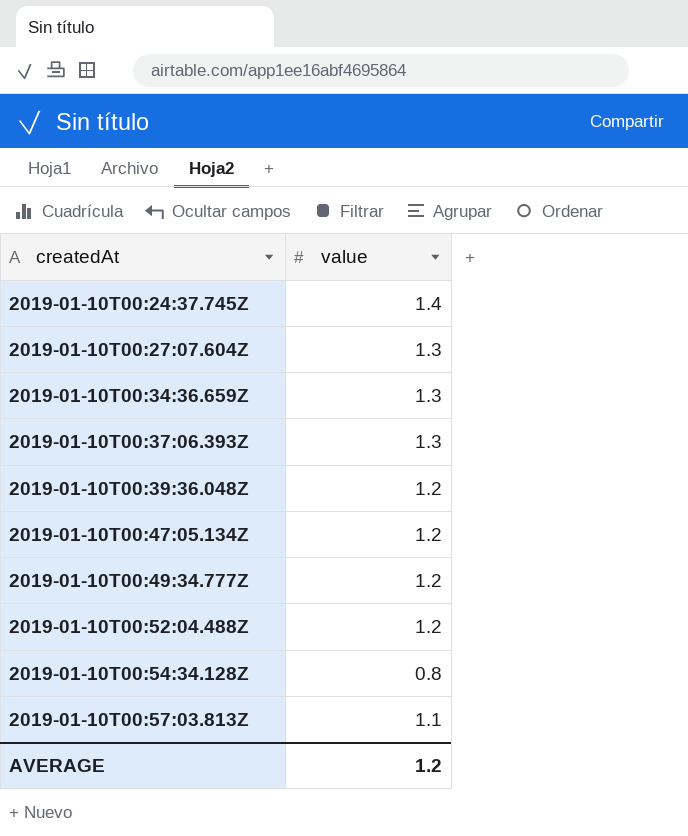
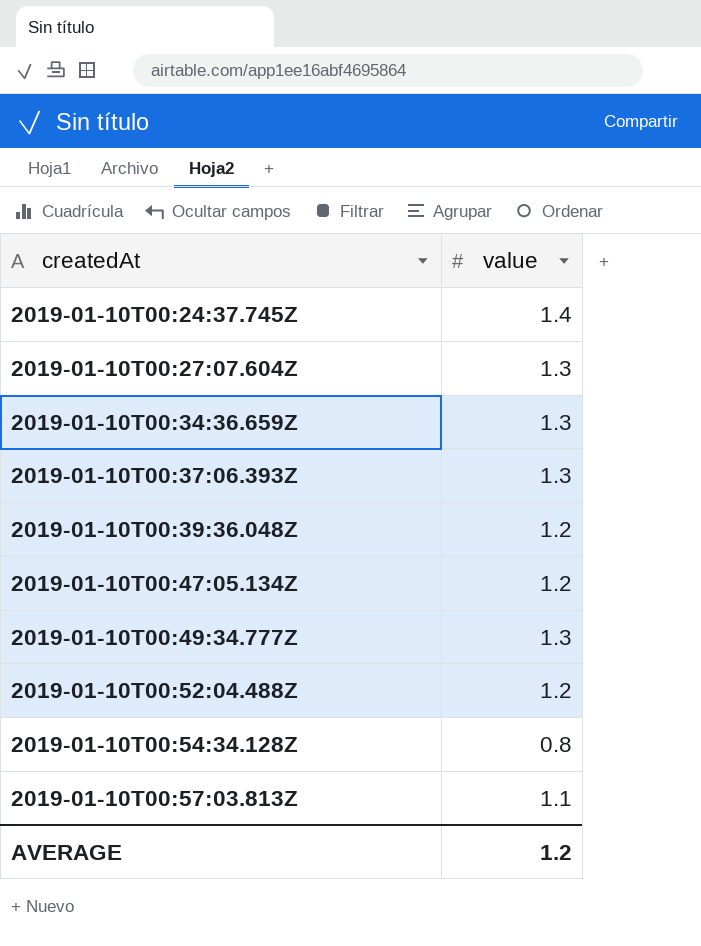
2019-01-10T00:49:34.777Z | value: 1.2 -> 1.3

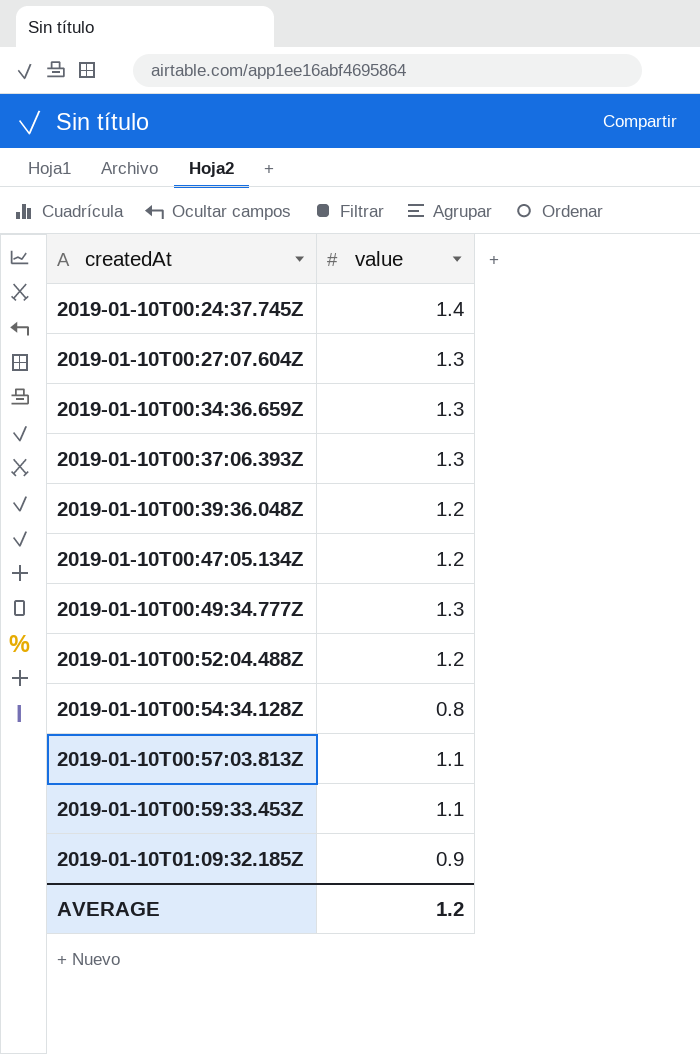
row 2019-01-10T00:59:33.453Z: none -> 1.1
row 2019-01-10T01:09:32.185Z: none -> 0.9

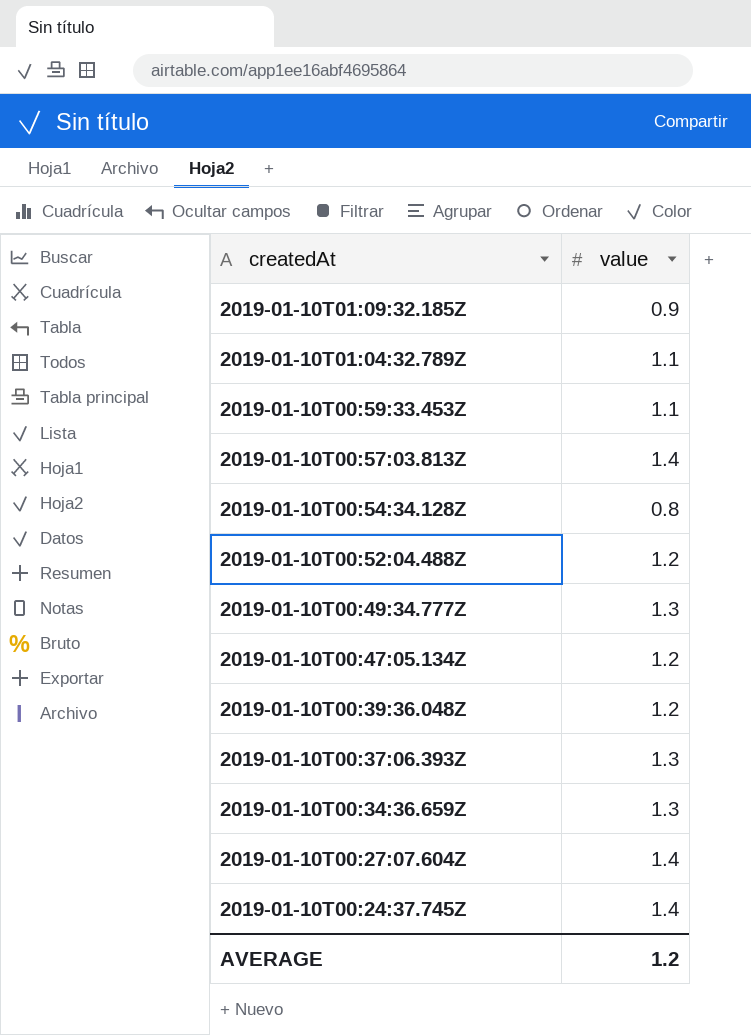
row order: createdAt ascending -> createdAt descending
row 2019-01-10T01:04:32.789Z: none -> 1.1
2019-01-10T00:57:03.813Z | value: 1.1 -> 1.4
2019-01-10T00:27:07.604Z | value: 1.3 -> 1.4

